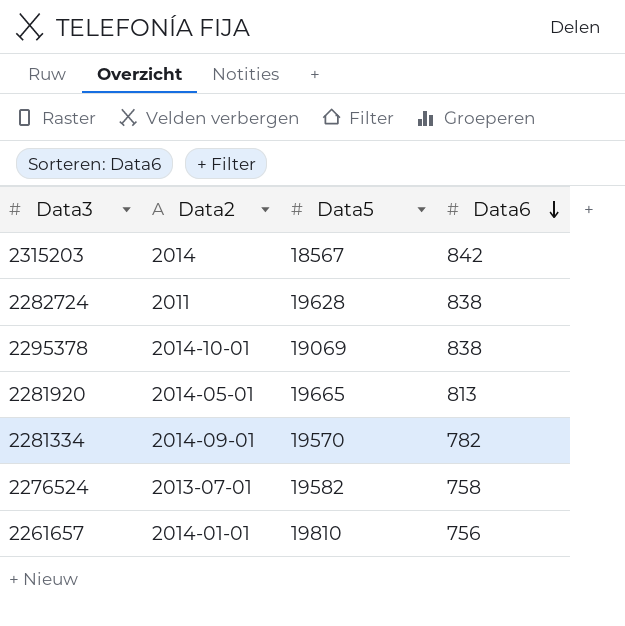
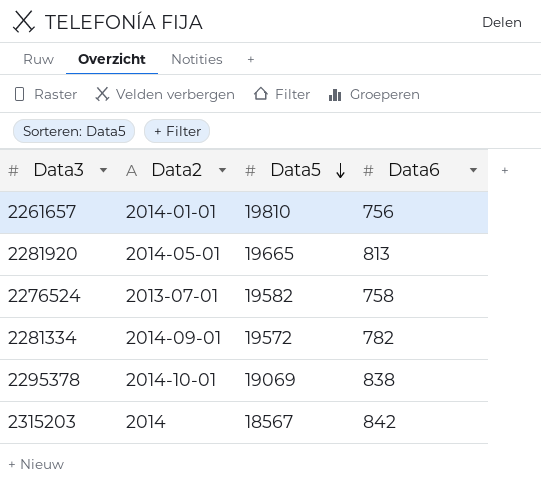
row order: Data6 descending -> Data5 descending
row 2282724: 2011 | 19628 | 838 -> none
2281334 | Data5: 19570 -> 19572

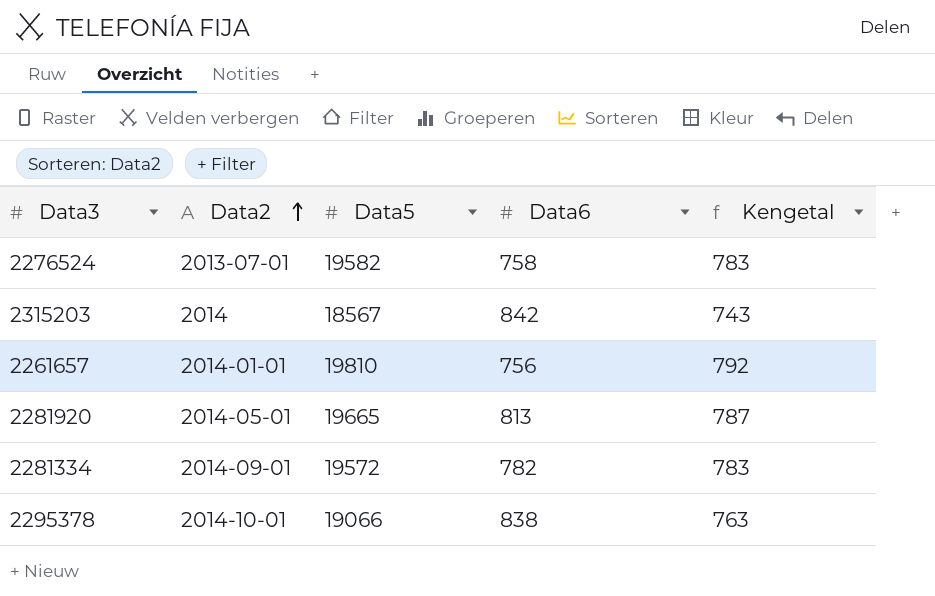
row order: Data5 descending -> Data2 ascending
column Kengetal | formula: none -> [Data5] * 0,04
2295378 | Data5: 19069 -> 19066

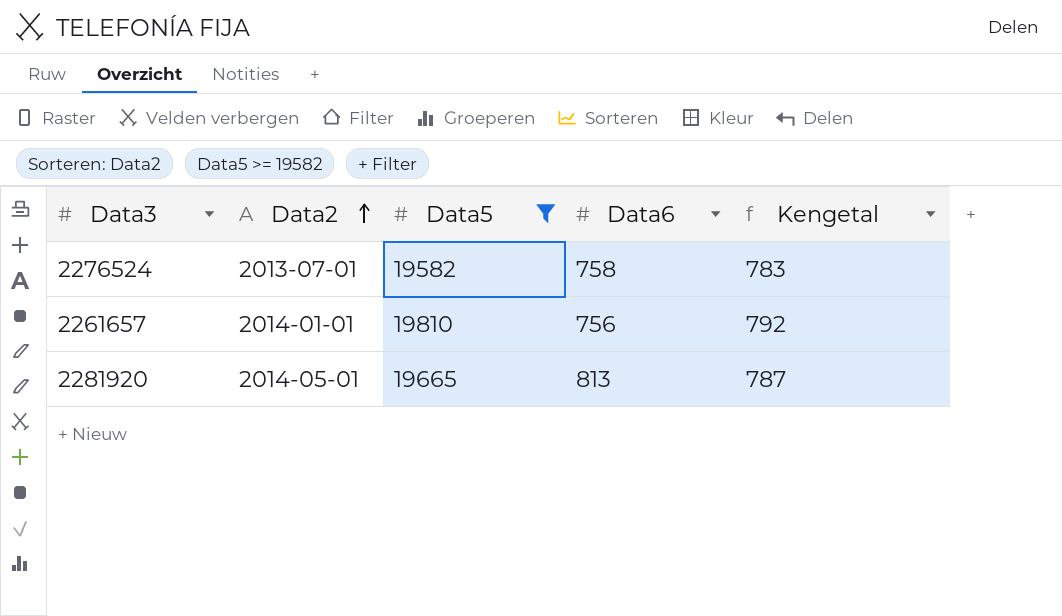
filter: none -> Data5 >= 19582

